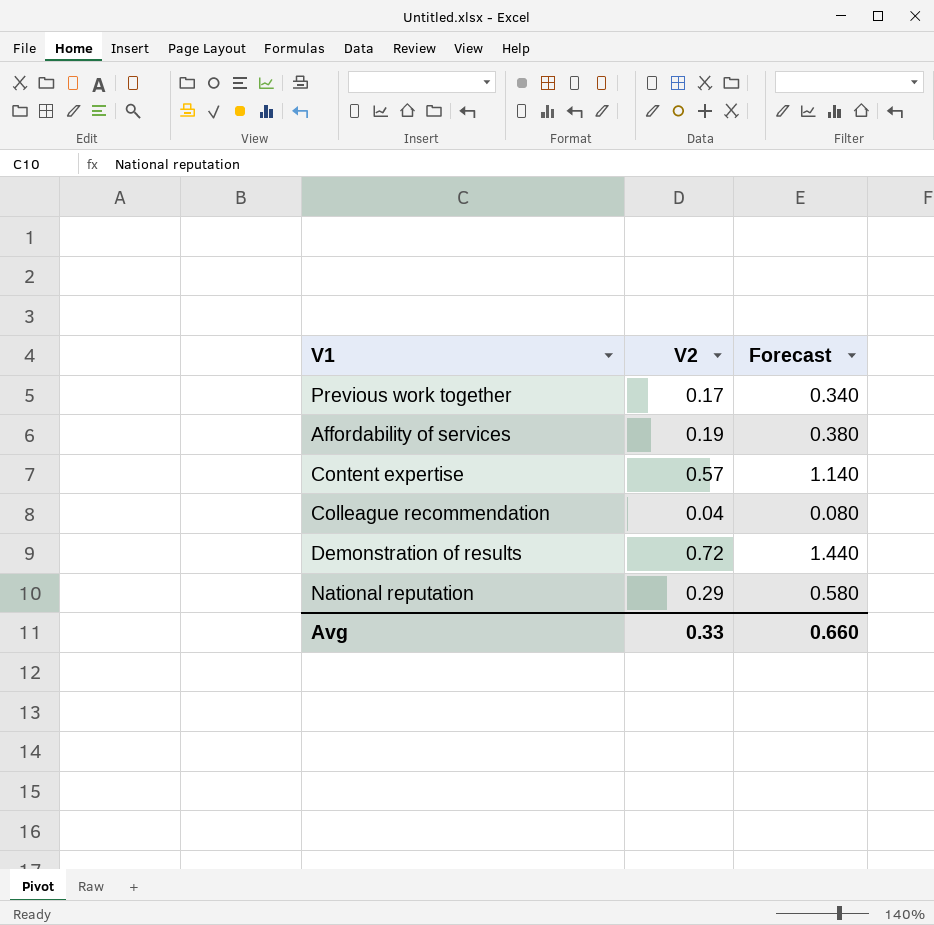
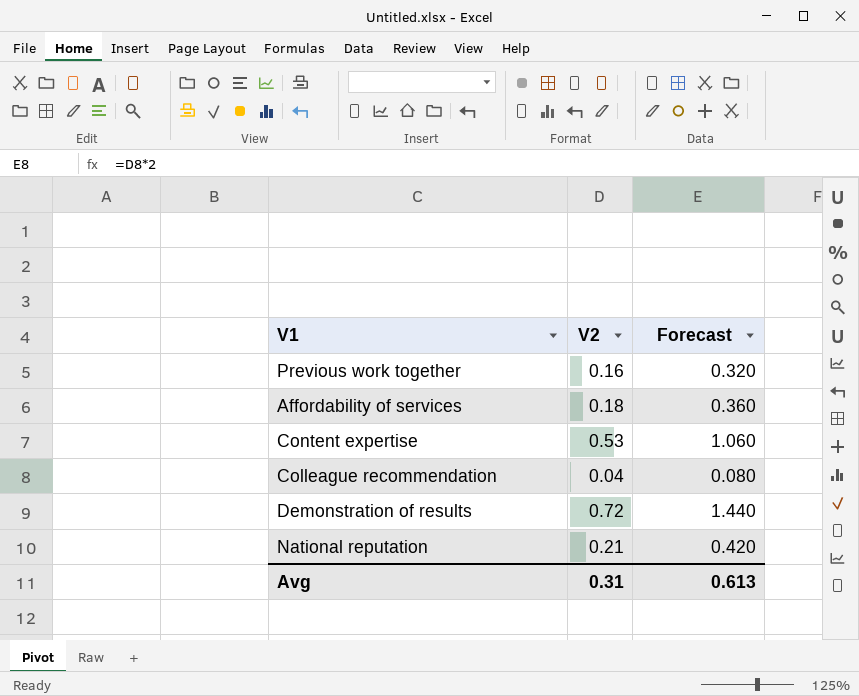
Previous work together | V2: 0.17 -> 0.16
Previous work together | Forecast: 0.340 -> 0.320
Affordability of services | V2: 0.19 -> 0.18
Affordability of services | Forecast: 0.380 -> 0.360
Content expertise | V2: 0.57 -> 0.53
Content expertise | Forecast: 1.140 -> 1.060
National reputation | V2: 0.29 -> 0.21
National reputation | Forecast: 0.580 -> 0.420
Avg | V2: 0.33 -> 0.31
Avg | Forecast: 0.660 -> 0.613

